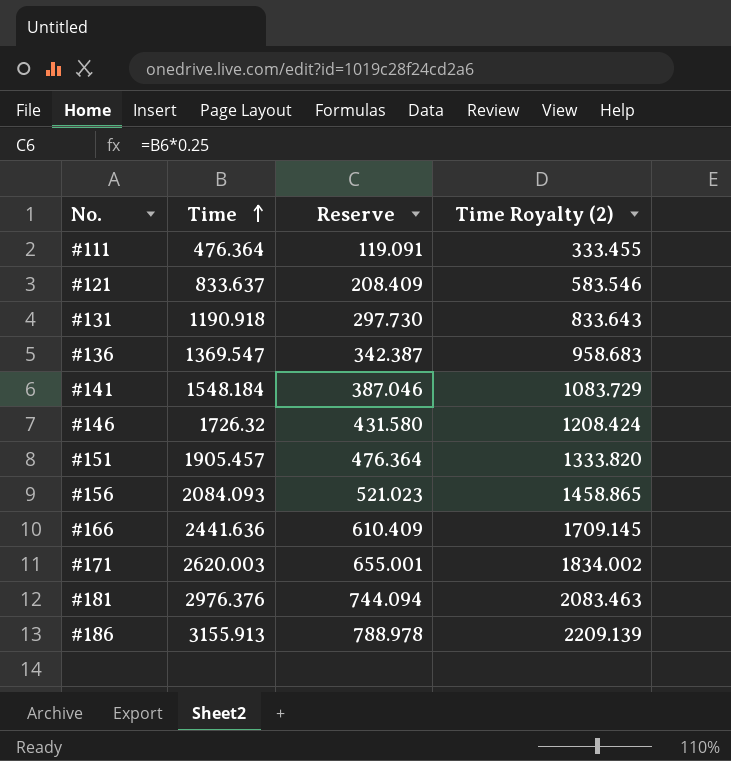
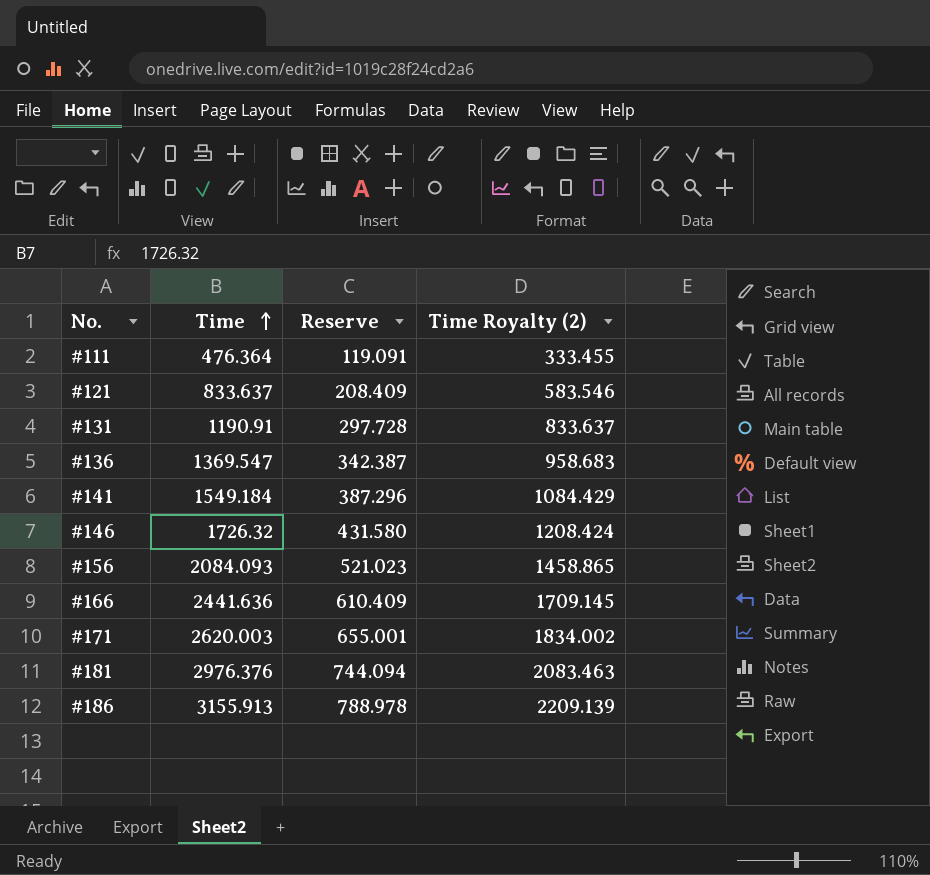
row #151: 1905.457 | 476.364 | 1333.820 -> none
#131 | Time: 1190.918 -> 1190.91
#131 | Reserve: 297.730 -> 297.728
#131 | Time Royalty (2): 833.643 -> 833.637
#141 | Time: 1548.184 -> 1549.184
#141 | Reserve: 387.046 -> 387.296
#141 | Time Royalty (2): 1083.729 -> 1084.429

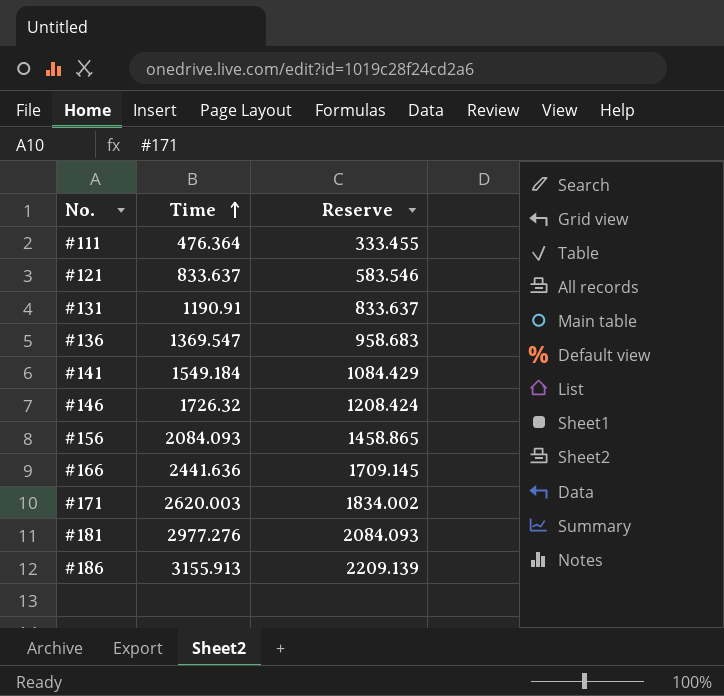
column Time Royalty (2) | formula: [Time] * 0.7 -> none
column Reserve | formula: [Time] * 0.25 -> [Time] * 0.7
#181 | Time: 2976.376 -> 2977.276

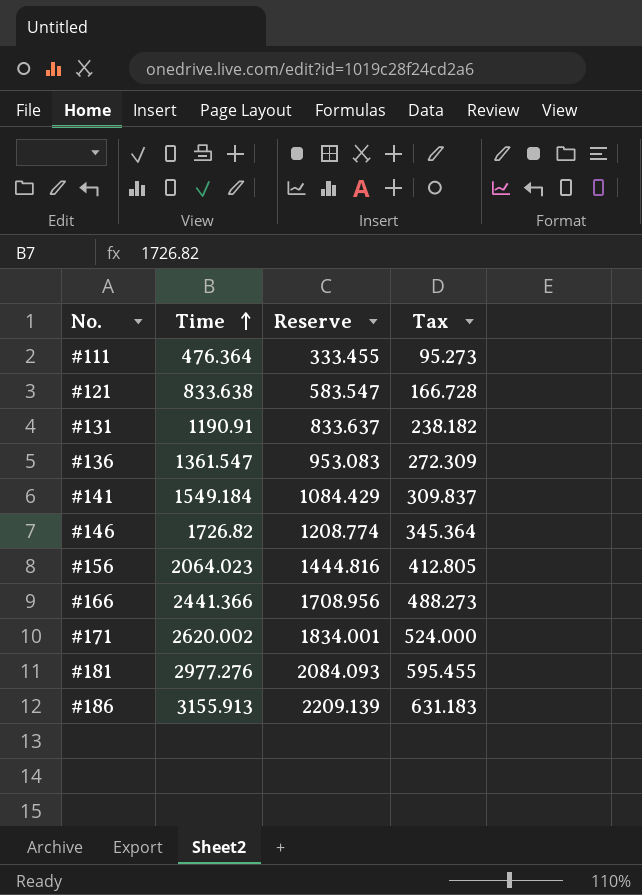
column Tax | formula: none -> [Time] * 0.2
#121 | Time: 833.637 -> 833.638
#121 | Reserve: 583.546 -> 583.547
#136 | Time: 1369.547 -> 1361.547
#136 | Reserve: 958.683 -> 953.083
#146 | Time: 1726.32 -> 1726.82
#146 | Reserve: 1208.424 -> 1208.774
#156 | Time: 2084.093 -> 2064.023
#156 | Reserve: 1458.865 -> 1444.816
#166 | Time: 2441.636 -> 2441.366
#166 | Reserve: 1709.145 -> 1708.956
#171 | Time: 2620.003 -> 2620.002
#171 | Reserve: 1834.002 -> 1834.001

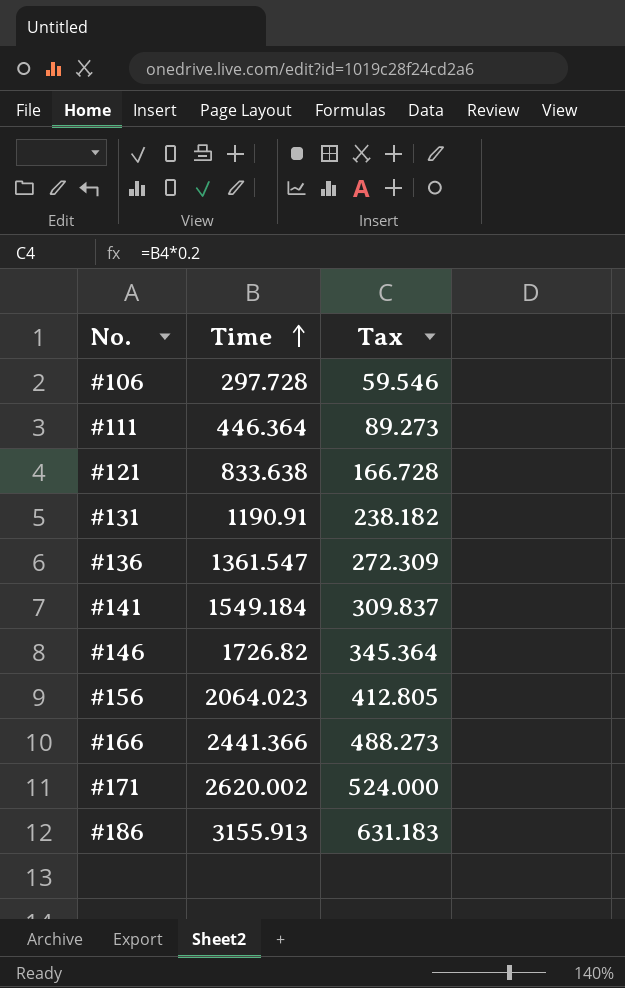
column Reserve | formula: [Time] * 0.7 -> none
row #181: 2977.276 | 2084.093 | 595.455 -> none
row #106: none -> 297.728 | 59.546
#111 | Time: 476.364 -> 446.364
#111 | Tax: 95.273 -> 89.273

